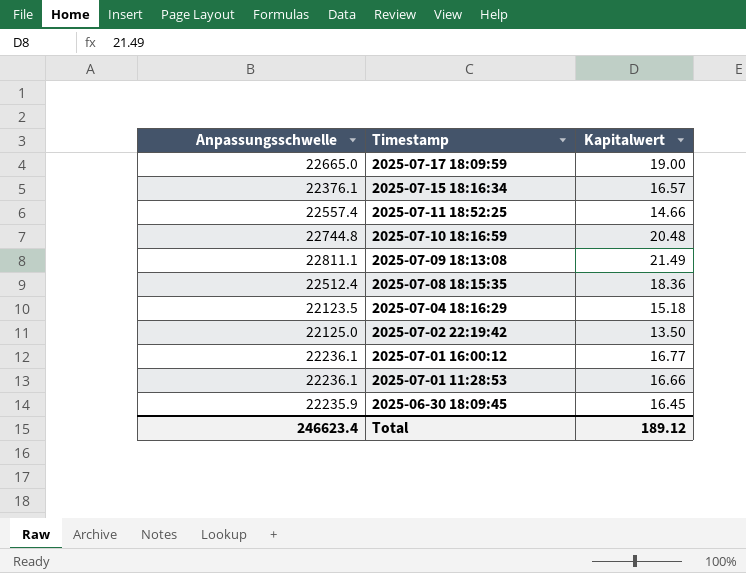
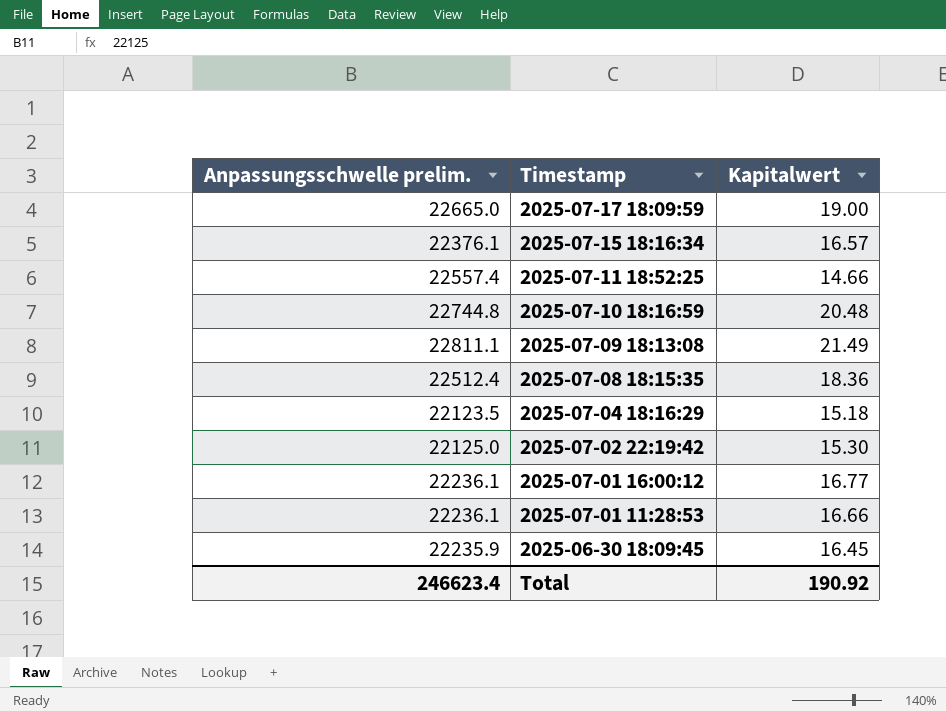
column name: Anpassungsschwelle -> Anpassungsschwelle prelim.
2025-07-02 22:19:42 | Kapitalwert: 13.50 -> 15.30
Total | Kapitalwert: 189.12 -> 190.92

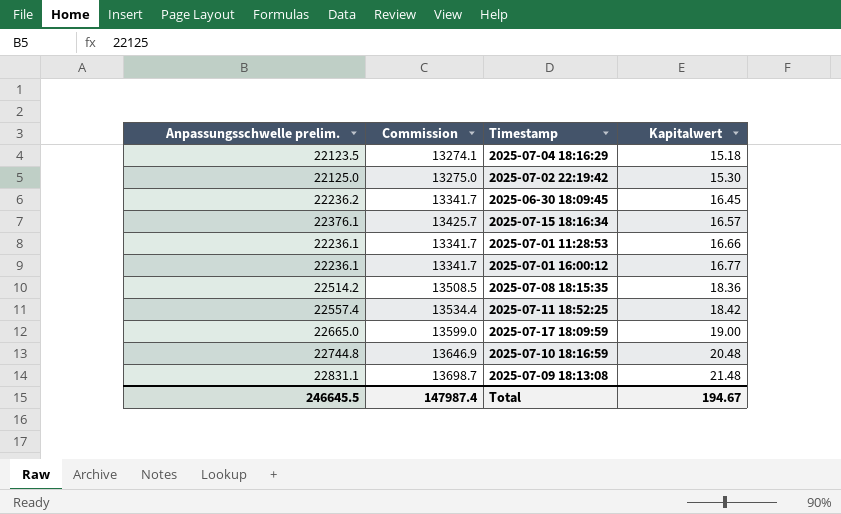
row order: Timestamp descending -> Kapitalwert ascending
column Commission | formula: none -> [Anpassungsschwelle prelim.] * 0.6
2025-06-30 18:09:45 | Anpassungsschwelle prelim.: 22235.9 -> 22236.2
2025-07-08 18:15:35 | Anpassungsschwelle prelim.: 22512.4 -> 22514.2
2025-07-11 18:52:25 | Kapitalwert: 14.66 -> 18.42
2025-07-09 18:13:08 | Anpassungsschwelle prelim.: 22811.1 -> 22831.1
2025-07-09 18:13:08 | Kapitalwert: 21.49 -> 21.48
Total | Anpassungsschwelle prelim.: 246623.4 -> 246645.5
Total | Kapitalwert: 190.92 -> 194.67

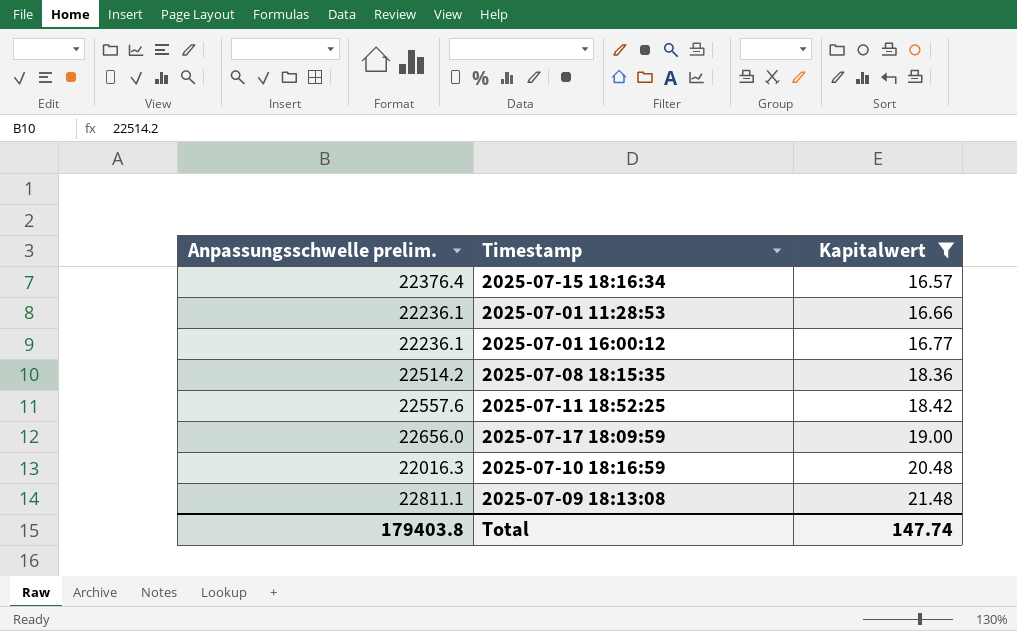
filter: none -> Kapitalwert >= 16.57
column Commission | formula: [Anpassungsschwelle prelim.] * 0.6 -> none
2025-07-15 18:16:34 | Anpassungsschwelle prelim.: 22376.1 -> 22376.4
2025-07-11 18:52:25 | Anpassungsschwelle prelim.: 22557.4 -> 22557.6
2025-07-17 18:09:59 | Anpassungsschwelle prelim.: 22665.0 -> 22656.0
2025-07-10 18:16:59 | Anpassungsschwelle prelim.: 22744.8 -> 22016.3
2025-07-09 18:13:08 | Anpassungsschwelle prelim.: 22831.1 -> 22811.1
Total | Anpassungsschwelle prelim.: 246645.5 -> 179403.8
Total | Kapitalwert: 194.67 -> 147.74

